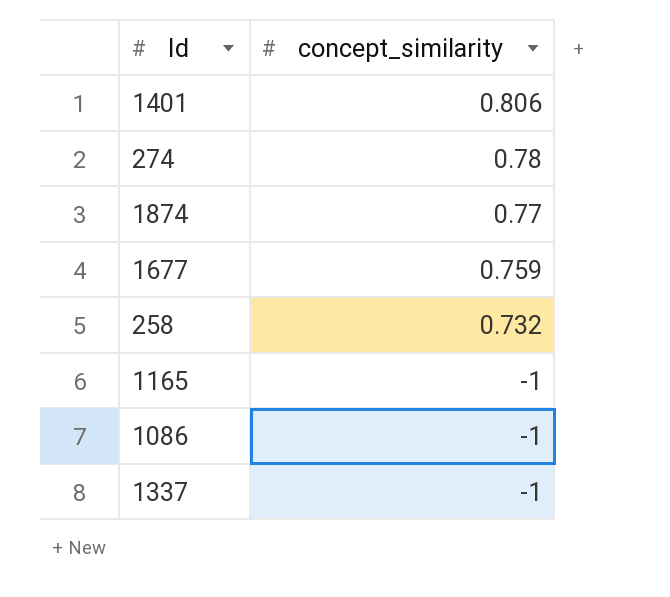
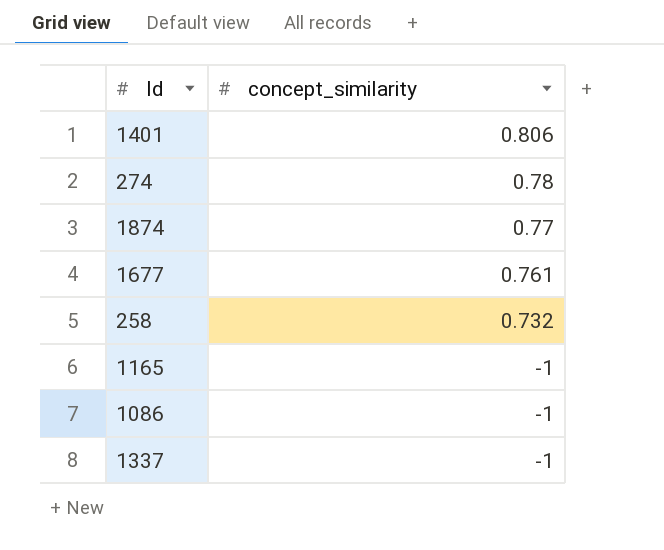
1677 | concept_similarity: 0.759 -> 0.761

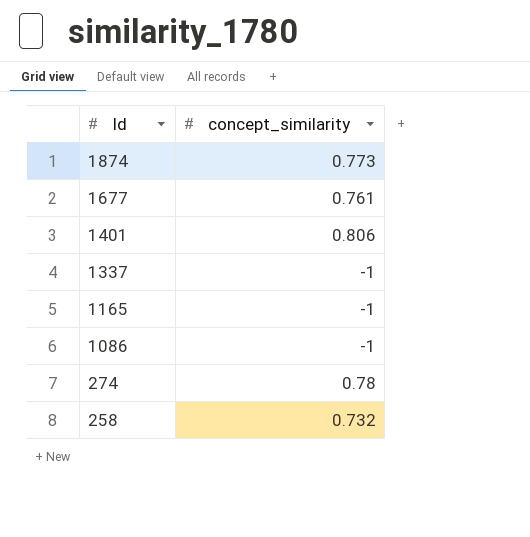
row order: concept_similarity descending -> Id descending
1874 | concept_similarity: 0.77 -> 0.773

